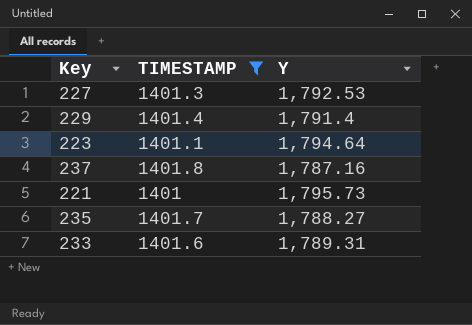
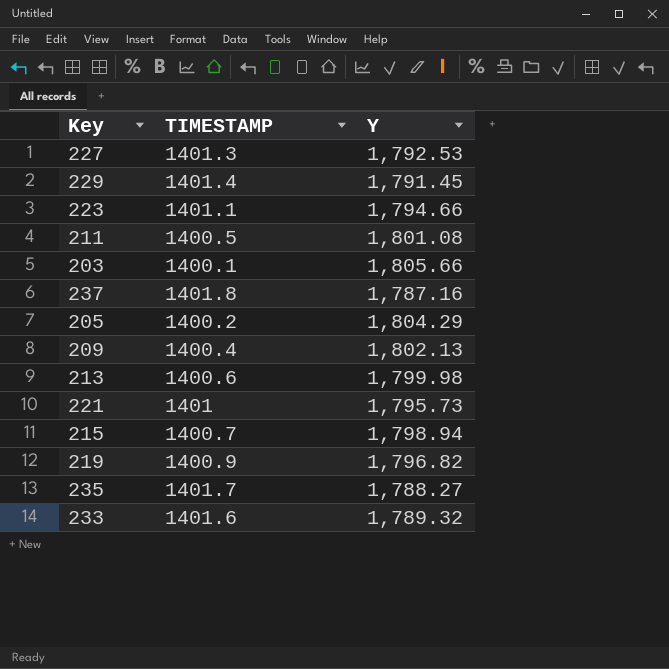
filter: TIMESTAMP >= 1401 -> none
229 | Y: 1,791.4 -> 1,791.45
223 | Y: 1,794.64 -> 1,794.66
233 | Y: 1,789.31 -> 1,789.32

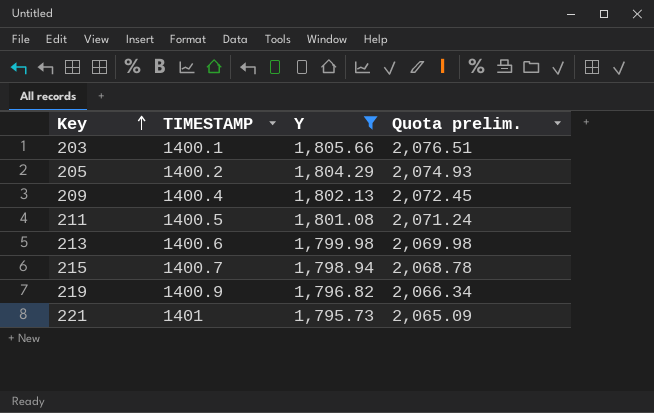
filter: none -> Y >= 1,795.73
row order: none -> Key ascending
column Quota prelim. | formula: none -> [Y] * 1.15

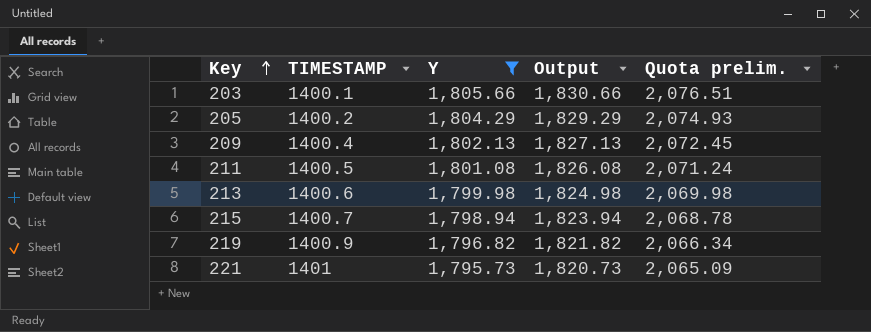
column Output | formula: none -> [Y] + 25

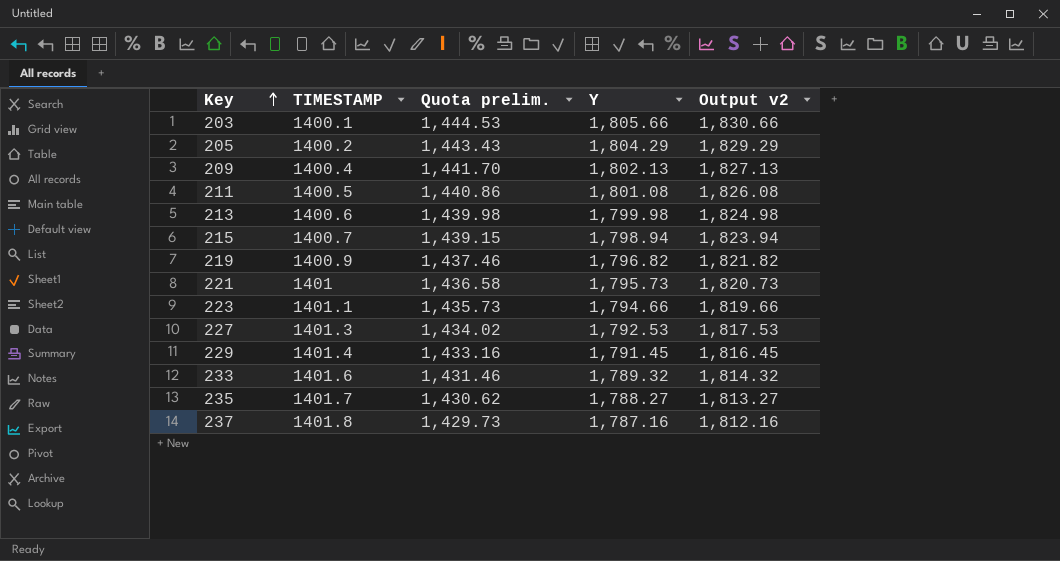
filter: Y >= 1,795.73 -> none
column Quota prelim. | formula: [Y] * 1.15 -> [Y] * 0.8
column Quota prelim. | position: 5 -> 3
column name: Output -> Output v2

